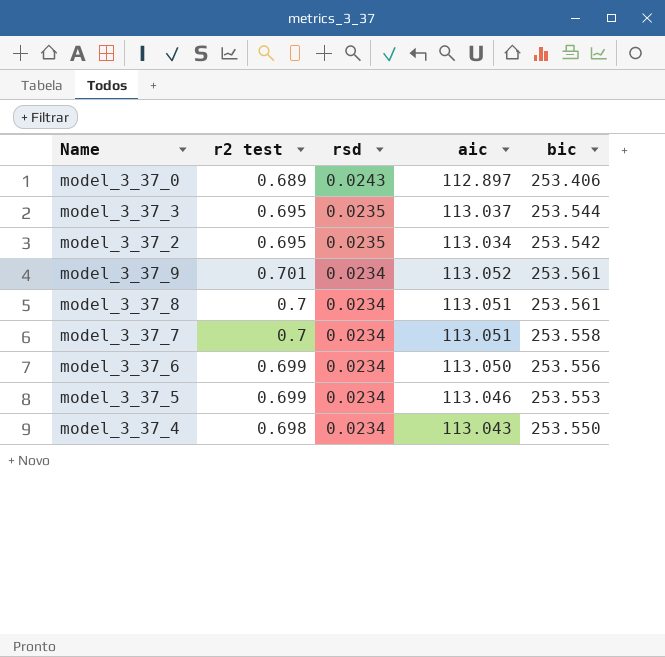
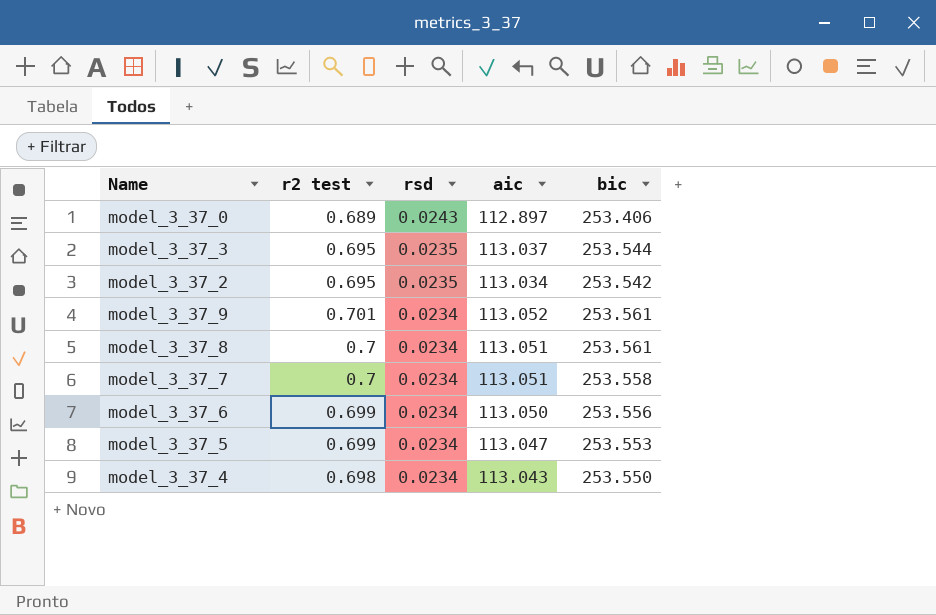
model_3_37_5 | aic: 113.046 -> 113.047

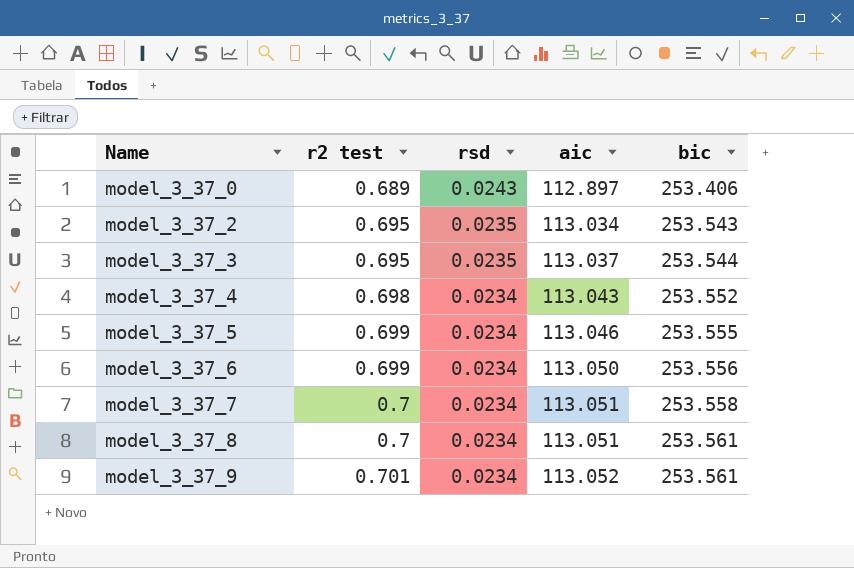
row order: rsd descending -> Name ascending
model_3_37_2 | bic: 253.542 -> 253.543
model_3_37_4 | bic: 253.550 -> 253.552
model_3_37_5 | aic: 113.047 -> 113.046
model_3_37_5 | bic: 253.553 -> 253.555

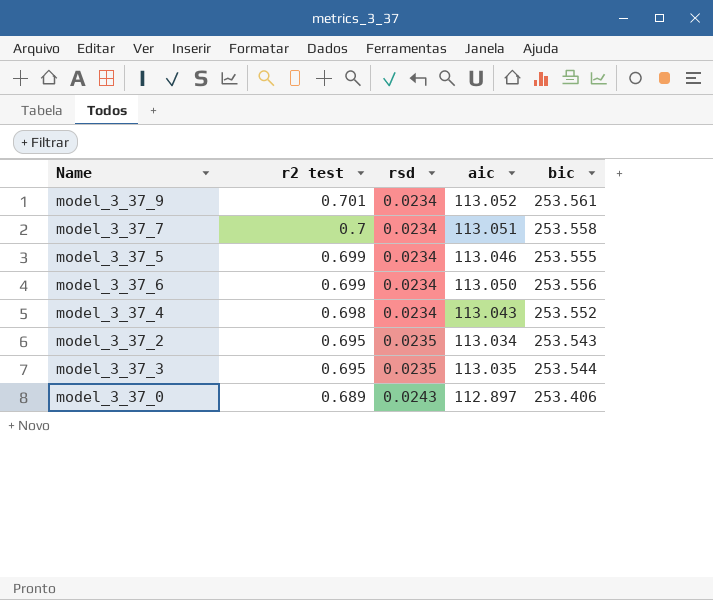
row order: Name ascending -> r2 test descending
row model_3_37_8: 0.7 | 0.0234 | 113.051 | 253.561 -> none
model_3_37_3 | aic: 113.037 -> 113.035

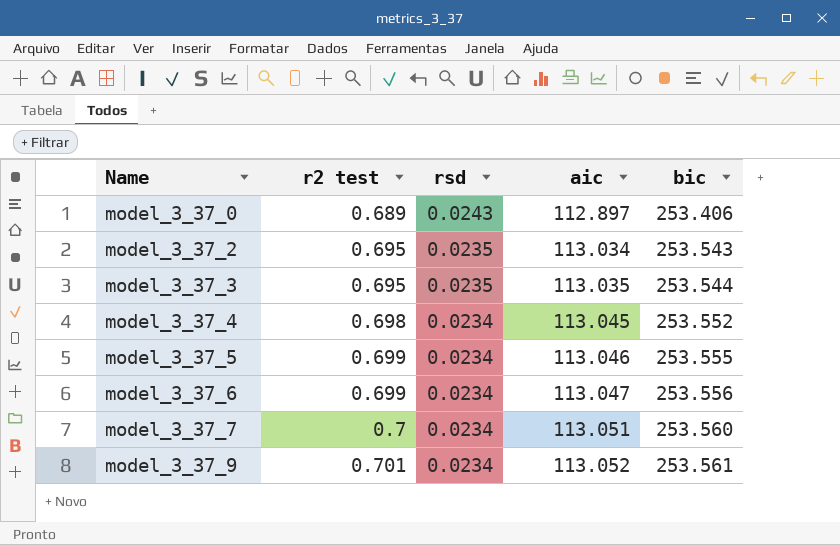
row order: r2 test descending -> Name ascending
model_3_37_4 | aic: 113.043 -> 113.045
model_3_37_6 | aic: 113.050 -> 113.047
model_3_37_7 | bic: 253.558 -> 253.560

